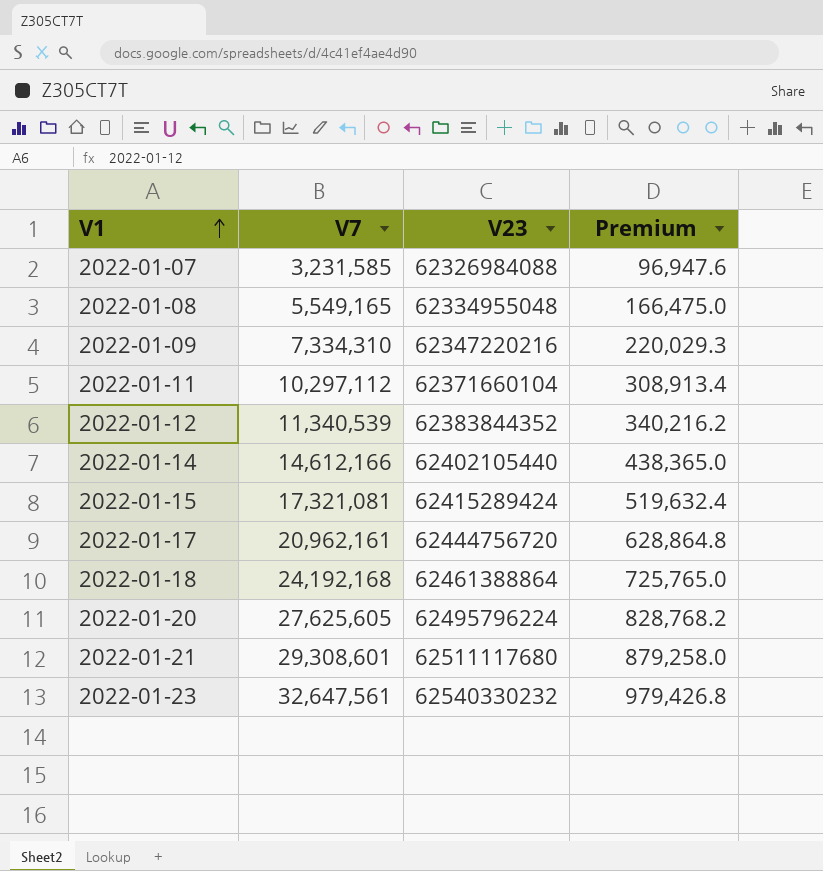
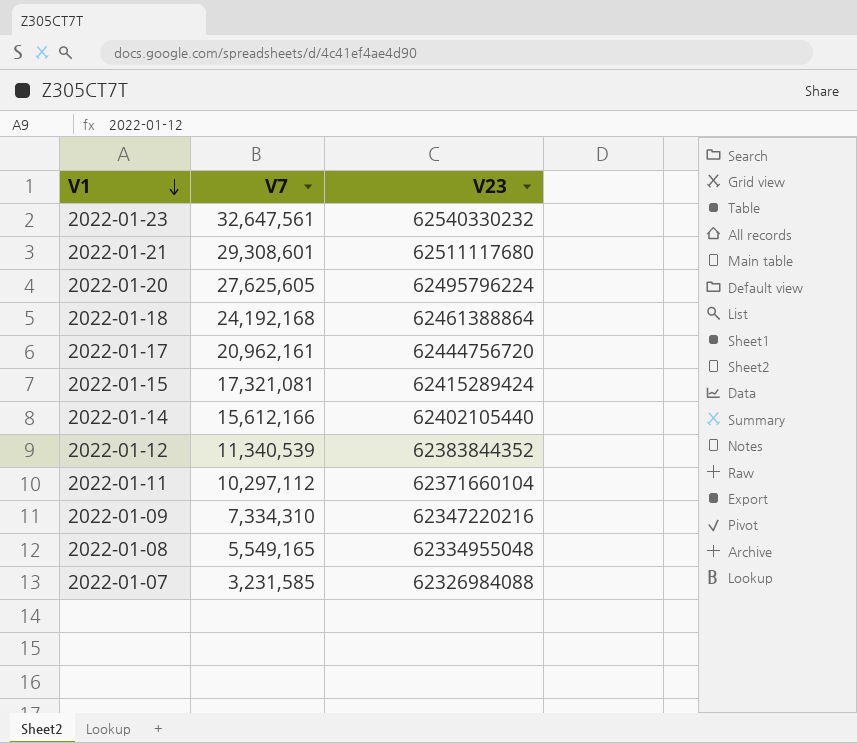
row order: V1 ascending -> V1 descending
column Premium | formula: [V7] * 0.03 -> none
2022-01-14 | V7: 14,612,166 -> 15,612,166

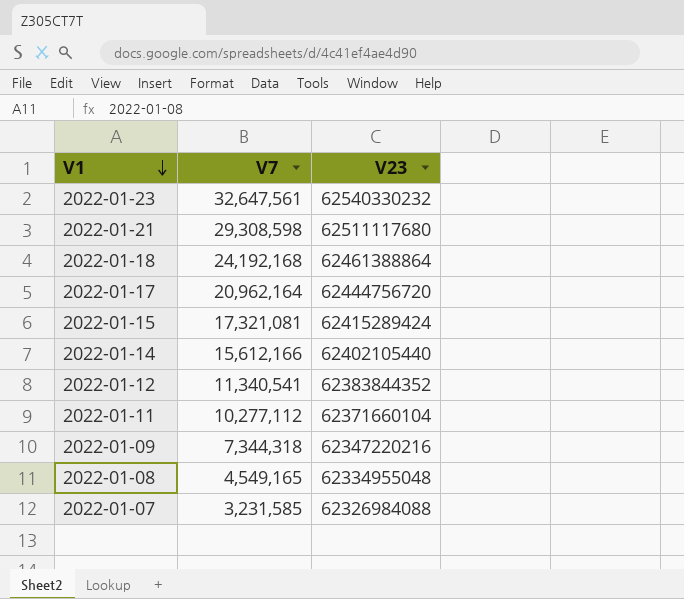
row 2022-01-20: 27,625,605 | 62495796224 -> none
2022-01-21 | V7: 29,308,601 -> 29,308,598
2022-01-17 | V7: 20,962,161 -> 20,962,164
2022-01-12 | V7: 11,340,539 -> 11,340,541
2022-01-11 | V7: 10,297,112 -> 10,277,112
2022-01-09 | V7: 7,334,310 -> 7,344,318
2022-01-08 | V7: 5,549,165 -> 4,549,165

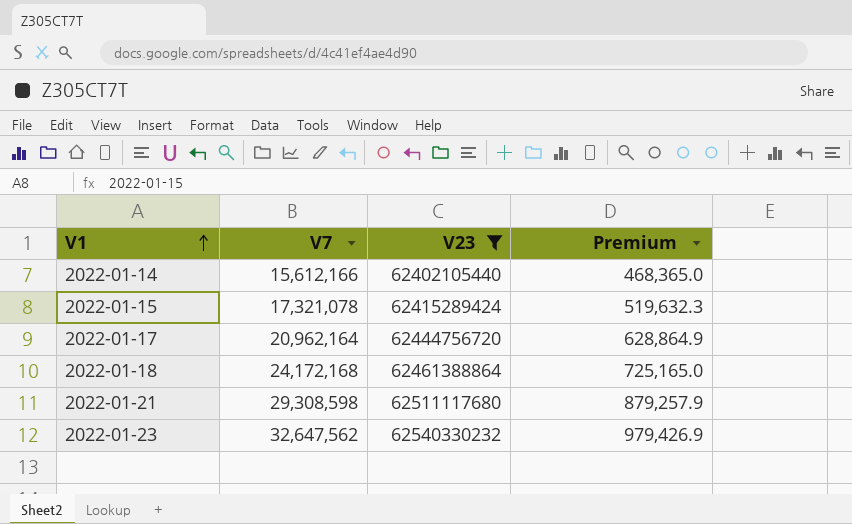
filter: none -> V23 >= 62402105440
row order: V1 descending -> V1 ascending
column Premium | formula: none -> [V7] * 0.03
2022-01-15 | V7: 17,321,081 -> 17,321,078
2022-01-18 | V7: 24,192,168 -> 24,172,168
2022-01-23 | V7: 32,647,561 -> 32,647,562

